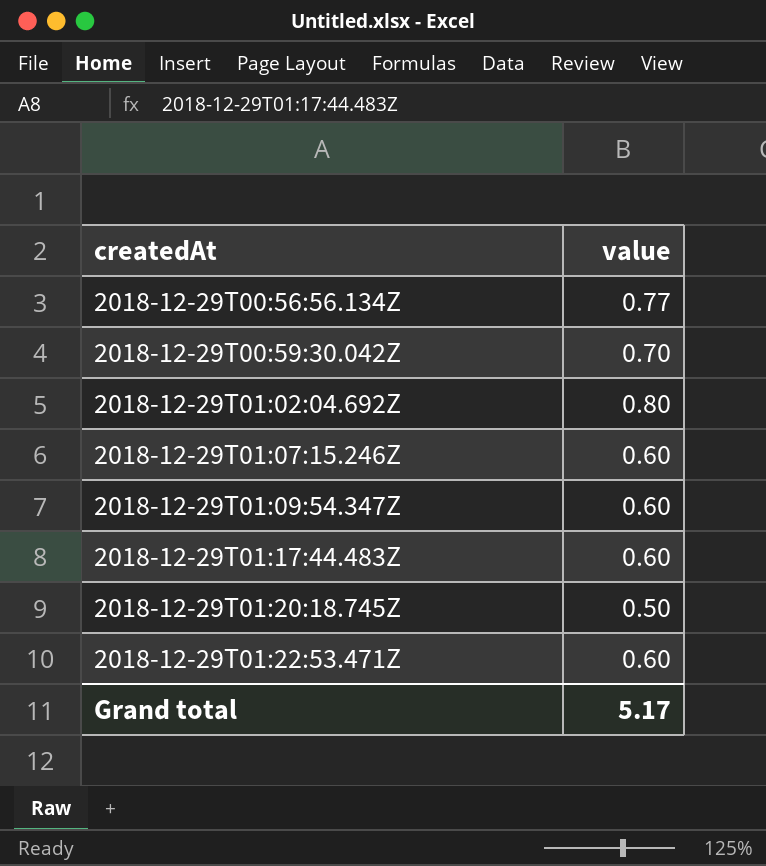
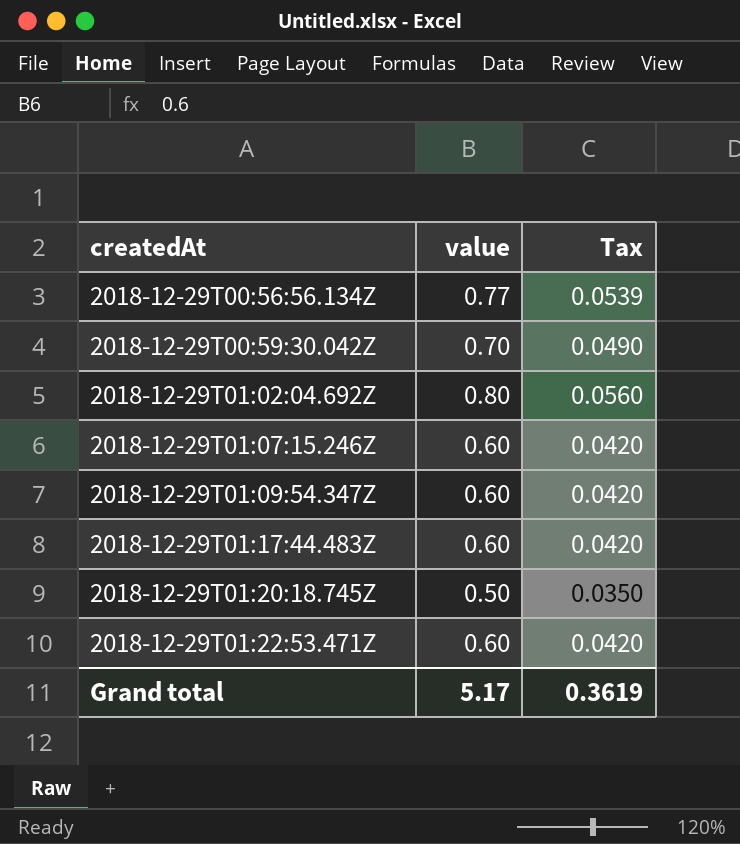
column Tax | formula: none -> [value] * 0.07

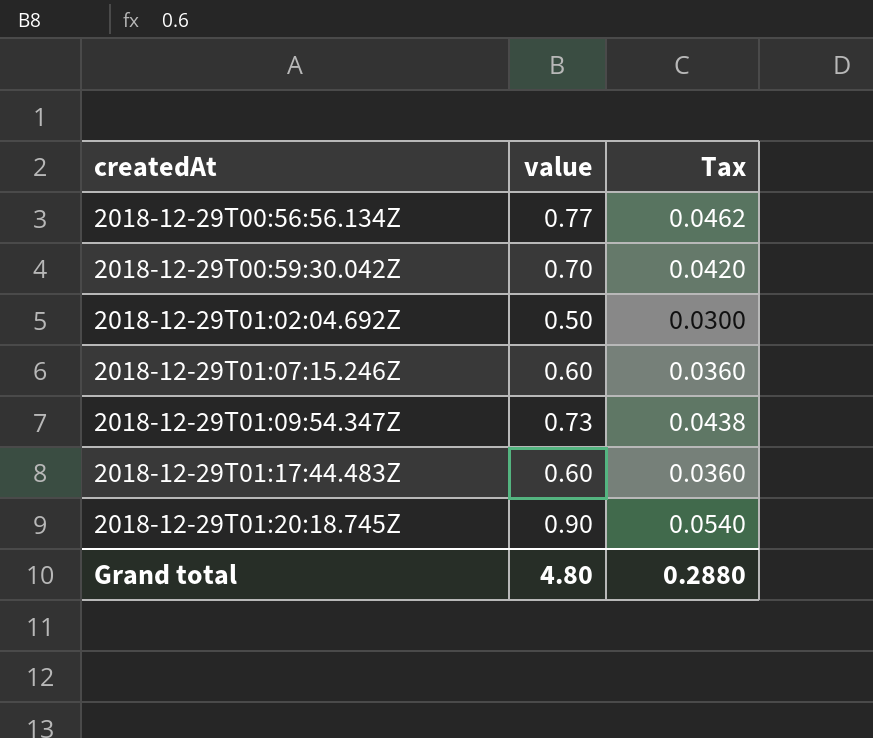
column Tax | formula: [value] * 0.07 -> [value] * 0.06
row 2018-12-29T01:22:53.471Z: 0.60 | 0.0420 -> none
2018-12-29T01:02:04.692Z | value: 0.80 -> 0.50
2018-12-29T01:09:54.347Z | value: 0.60 -> 0.73
2018-12-29T01:20:18.745Z | value: 0.50 -> 0.90
Grand total | value: 5.17 -> 4.80
Grand total | Tax: 0.3619 -> 0.2880

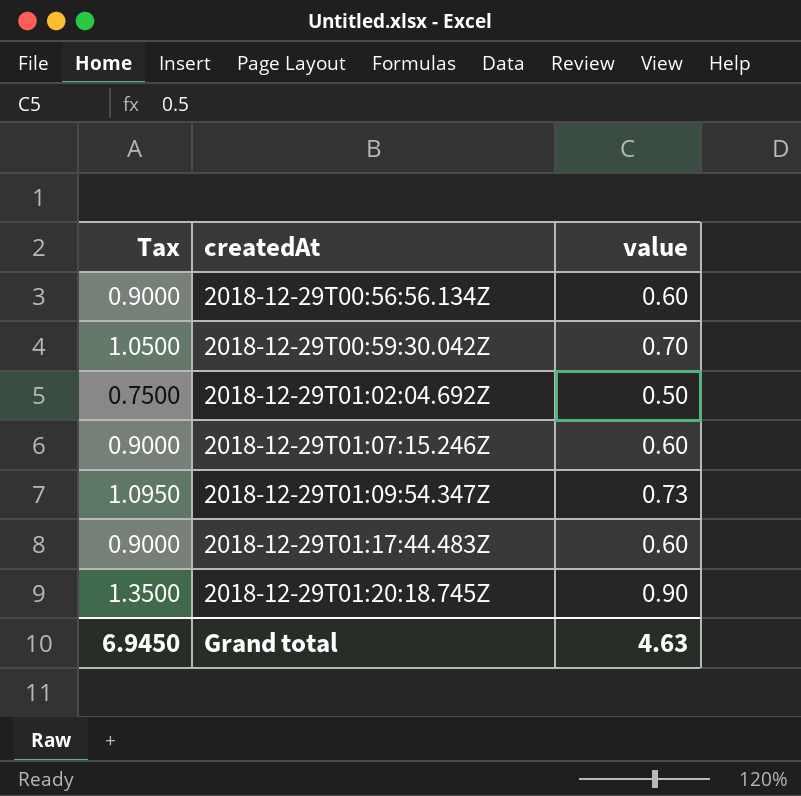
column Tax | formula: [value] * 0.06 -> [value] * 1.5
column Tax | position: 3 -> 1
2018-12-29T00:56:56.134Z | value: 0.77 -> 0.60
Grand total | Tax: 0.2880 -> 6.9450
Grand total | value: 4.80 -> 4.63

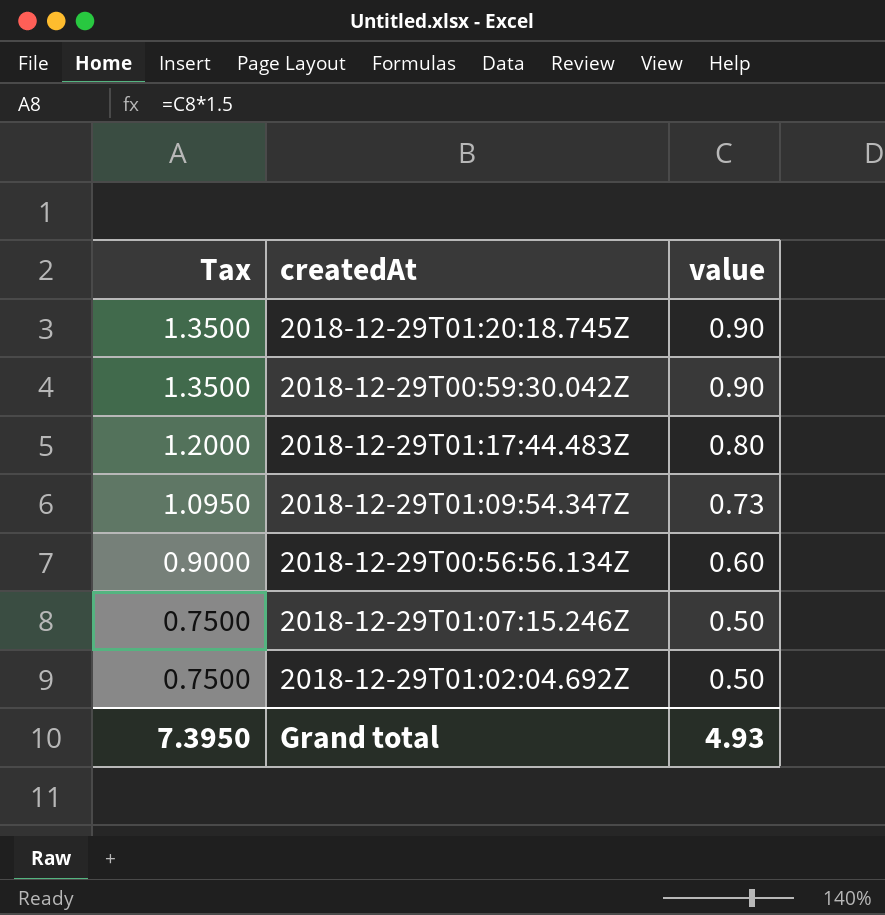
row order: createdAt ascending -> Tax descending
2018-12-29T00:59:30.042Z | Tax: 1.0500 -> 1.3500
2018-12-29T00:59:30.042Z | value: 0.70 -> 0.90
2018-12-29T01:17:44.483Z | Tax: 0.9000 -> 1.2000
2018-12-29T01:17:44.483Z | value: 0.60 -> 0.80
2018-12-29T01:07:15.246Z | Tax: 0.9000 -> 0.7500
2018-12-29T01:07:15.246Z | value: 0.60 -> 0.50
Grand total | Tax: 6.9450 -> 7.3950
Grand total | value: 4.63 -> 4.93

